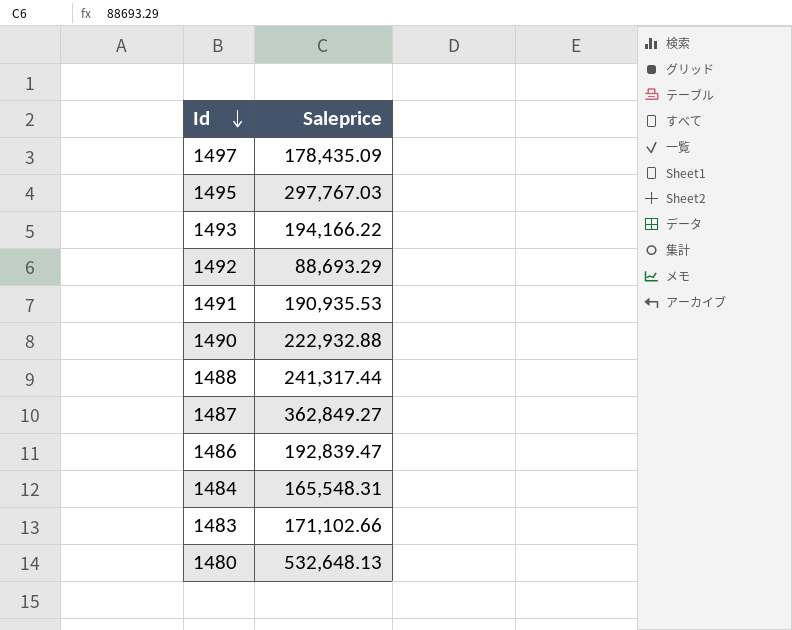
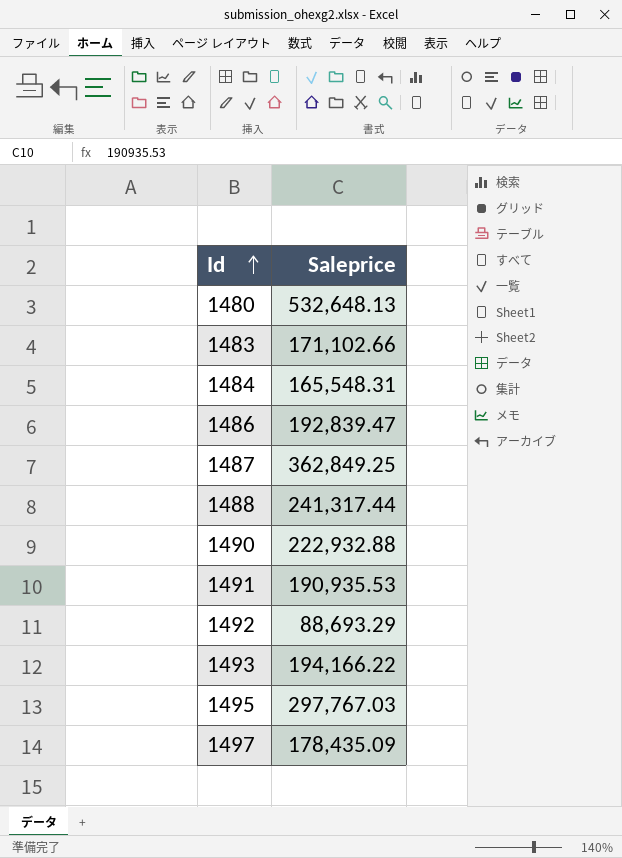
row order: Id descending -> Id ascending
1487 | Saleprice: 362,849.27 -> 362,849.25

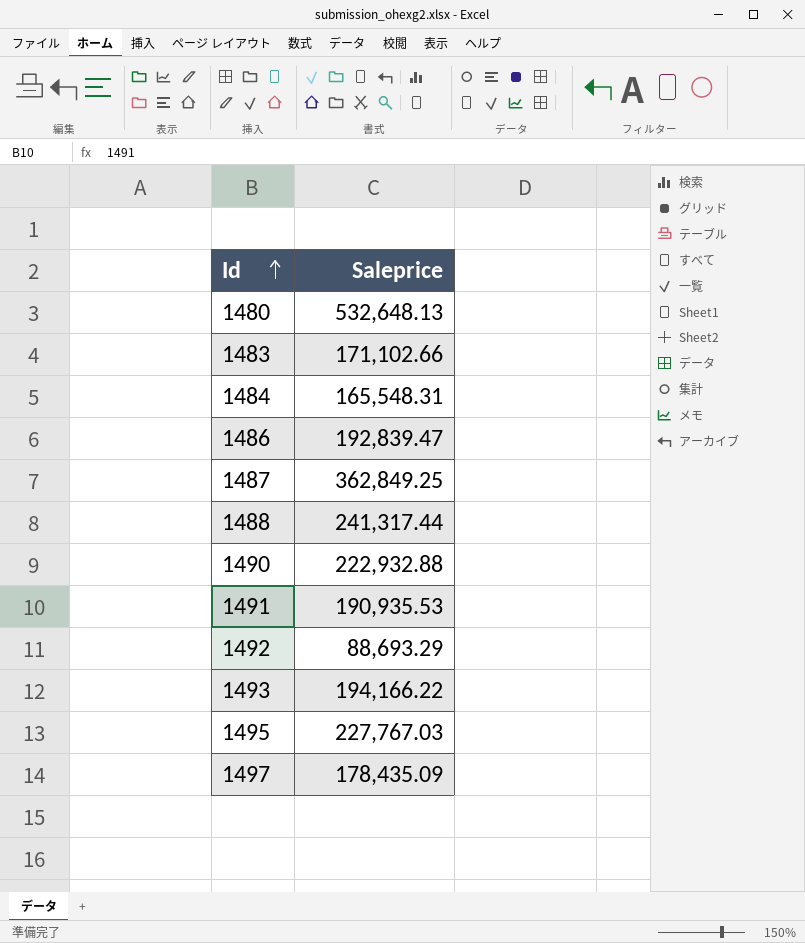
1495 | Saleprice: 297,767.03 -> 227,767.03

